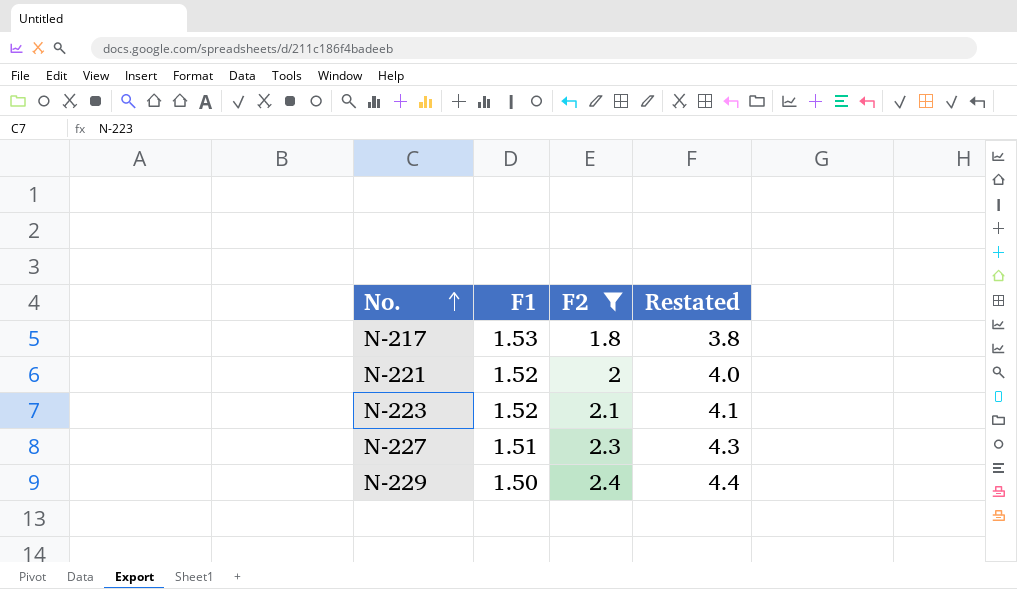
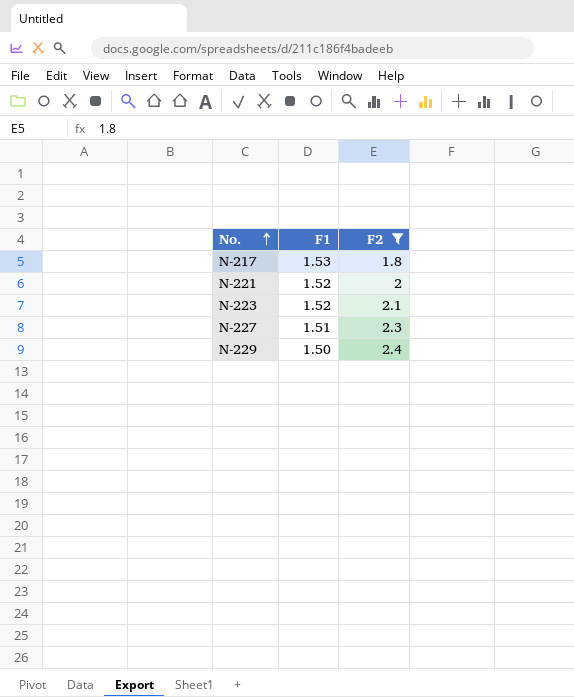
column Restated | formula: [F2] + 2 -> none

